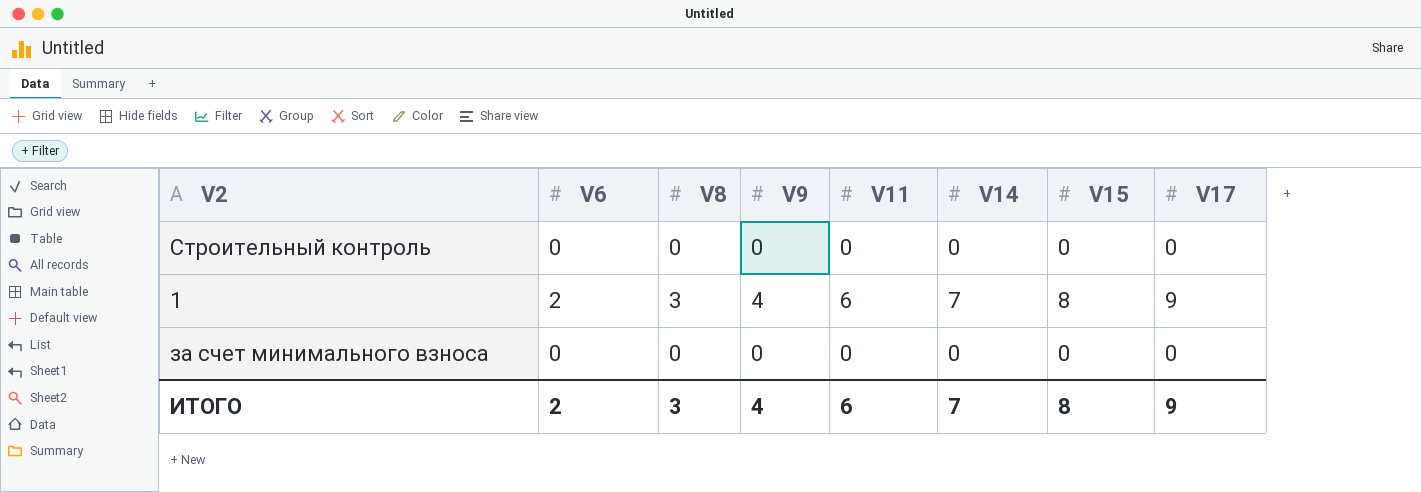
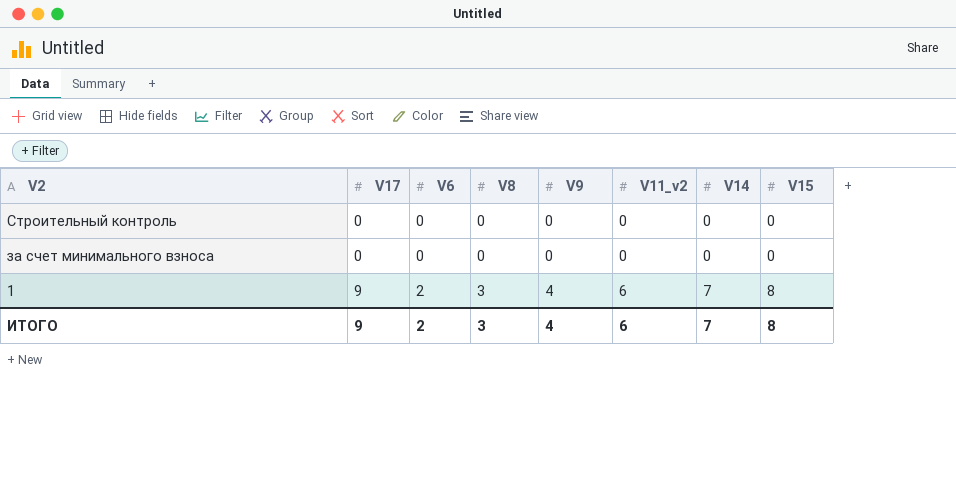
row order: none -> V2 descending
column V17 | position: 8 -> 2
column name: V11 -> V11_v2

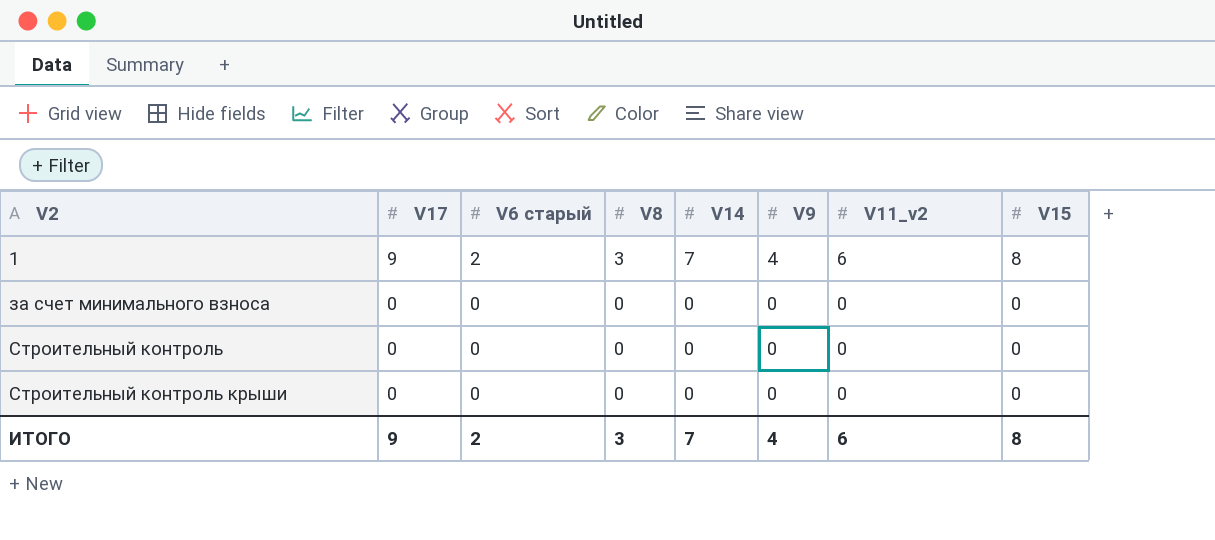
row order: V2 descending -> V2 ascending
column name: V6 -> V6 старый
column V14 | position: 7 -> 5
row Строительный контроль крыши: none -> 0 | 0 | 0 | 0 | 0 | 0 | 0

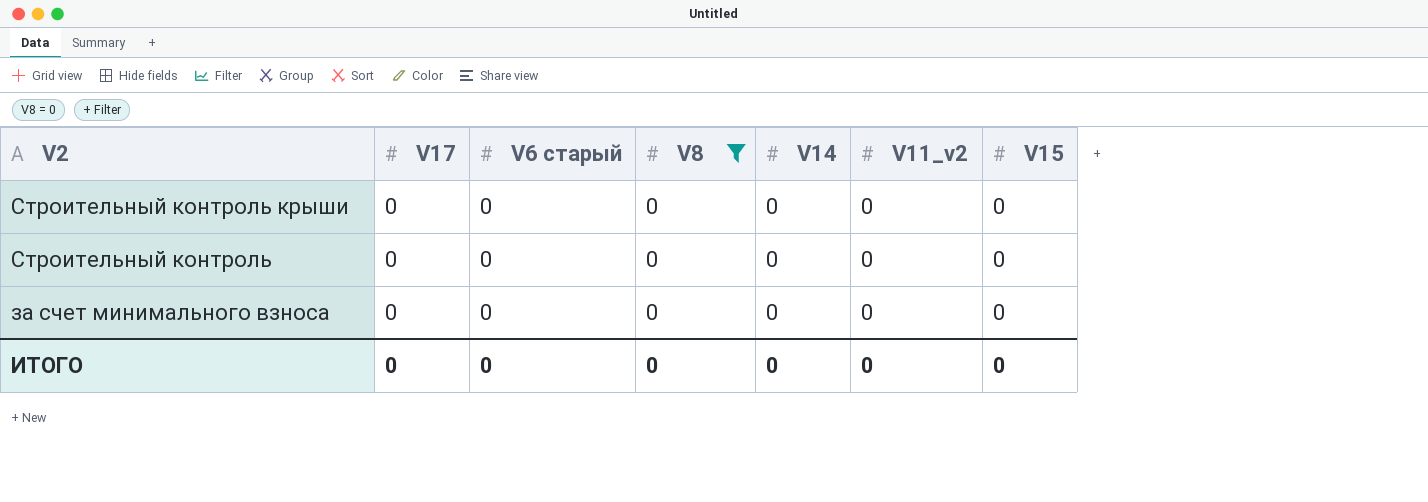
filter: none -> V8 = 0
row order: V2 ascending -> V2 descending
column V9 | position: 6 -> none
ИТОГО | V17: 9 -> 0
ИТОГО | V6 старый: 2 -> 0
ИТОГО | V8: 3 -> 0
ИТОГО | V14: 7 -> 0
ИТОГО | V11_v2: 6 -> 0
ИТОГО | V15: 8 -> 0

